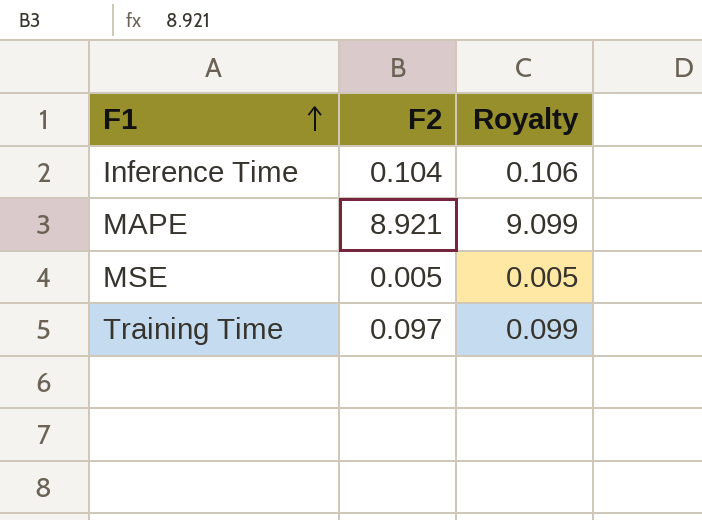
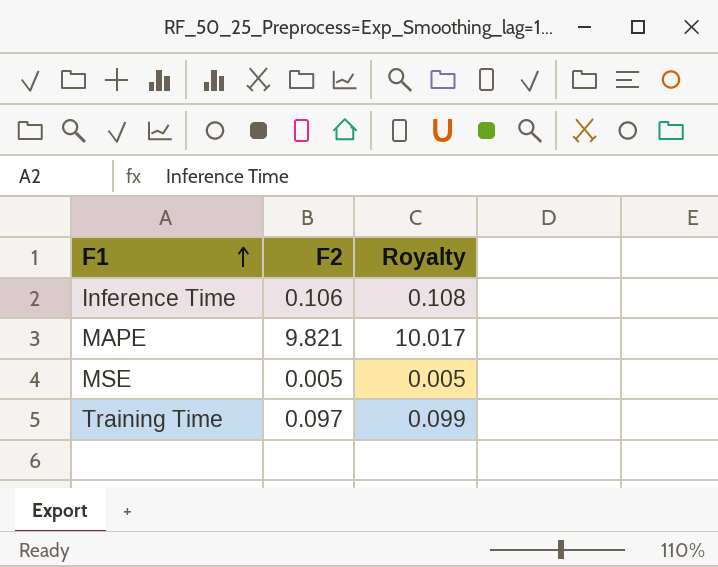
Inference Time | F2: 0.104 -> 0.106
Inference Time | Royalty: 0.106 -> 0.108
MAPE | F2: 8.921 -> 9.821
MAPE | Royalty: 9.099 -> 10.017

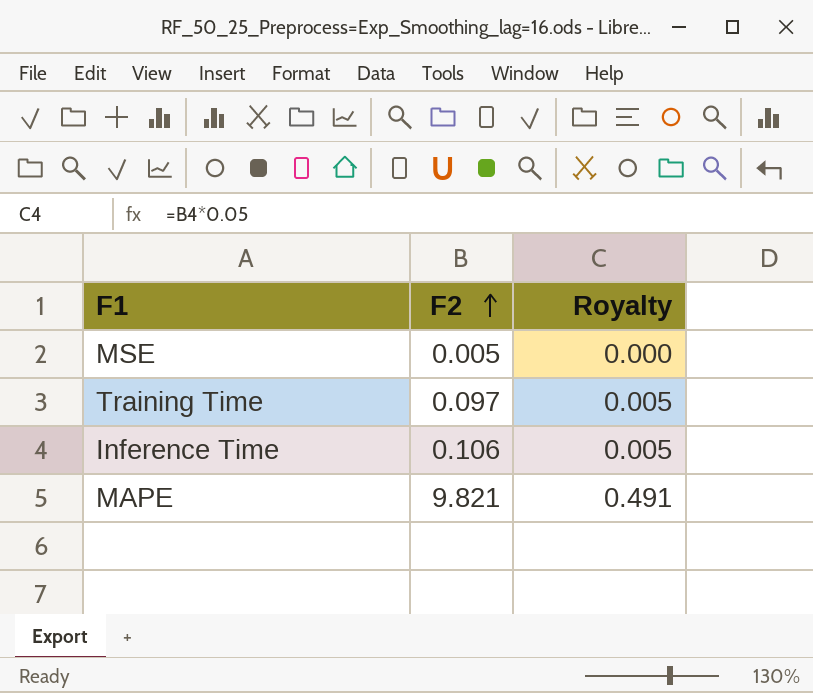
row order: F1 ascending -> F2 ascending
column Royalty | formula: [F2] * 1.02 -> [F2] * 0.05

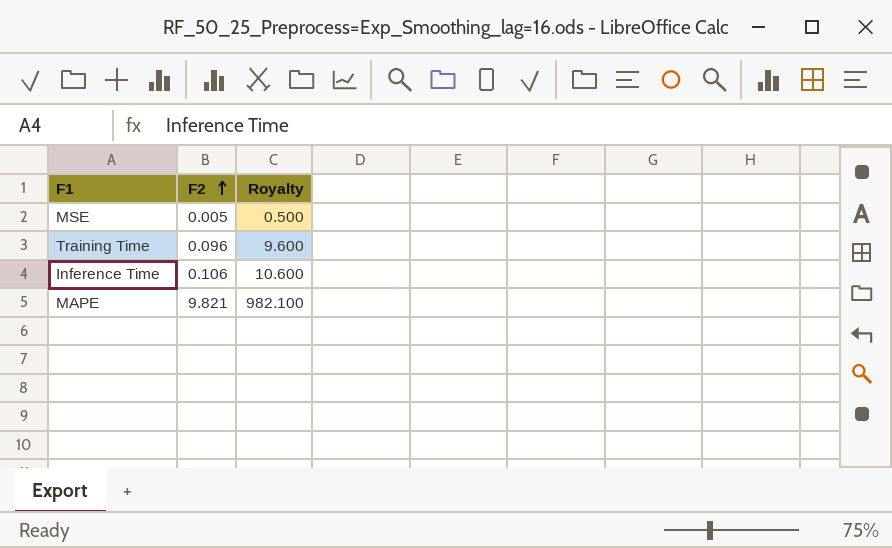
column Royalty | formula: [F2] * 0.05 -> [F2] * 100
Training Time | F2: 0.097 -> 0.096

